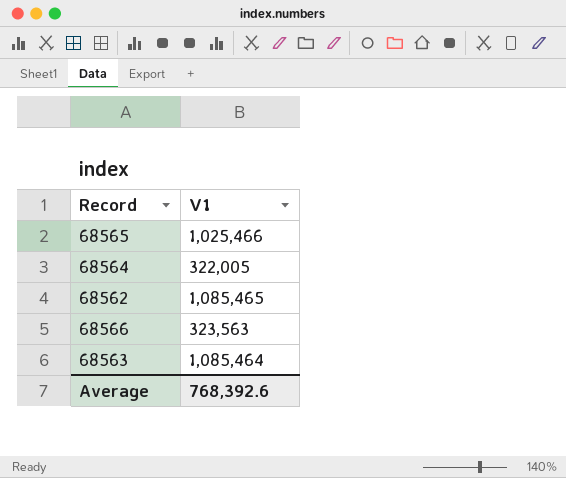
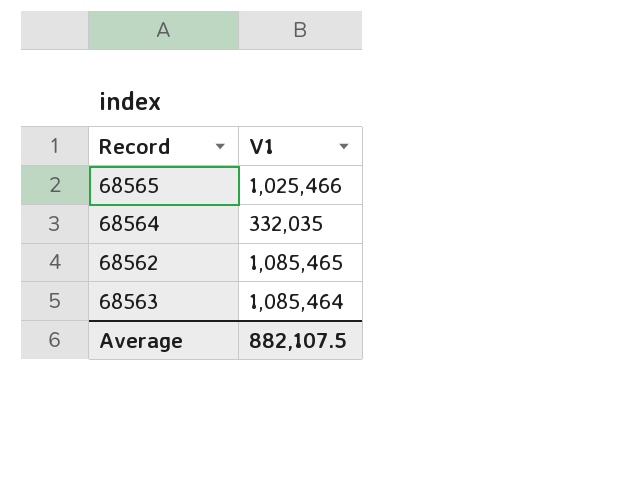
row 68566: 323,563 -> none
68564 | V1: 322,005 -> 332,035
Average | V1: 768,392.6 -> 882,107.5

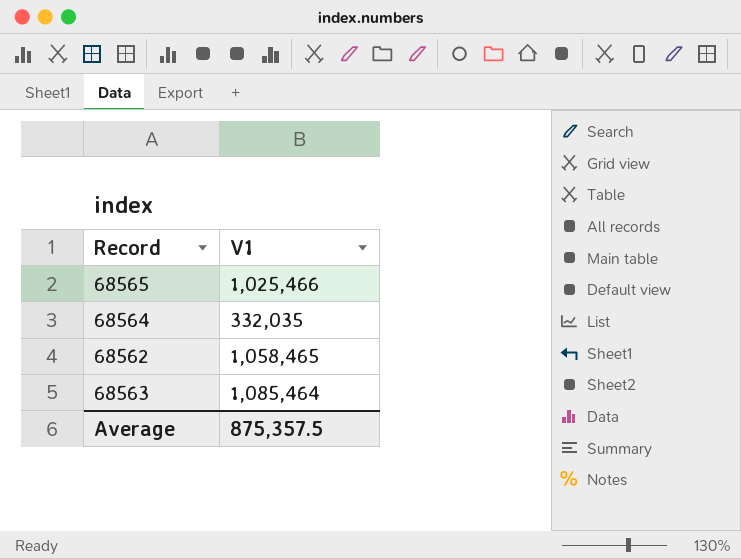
68562 | V1: 1,085,465 -> 1,058,465
Average | V1: 882,107.5 -> 875,357.5

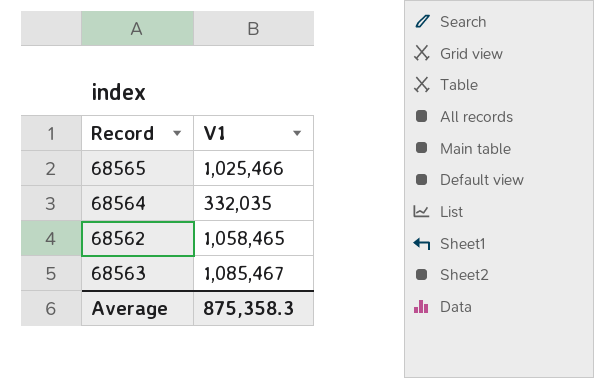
68563 | V1: 1,085,464 -> 1,085,467
Average | V1: 875,357.5 -> 875,358.3

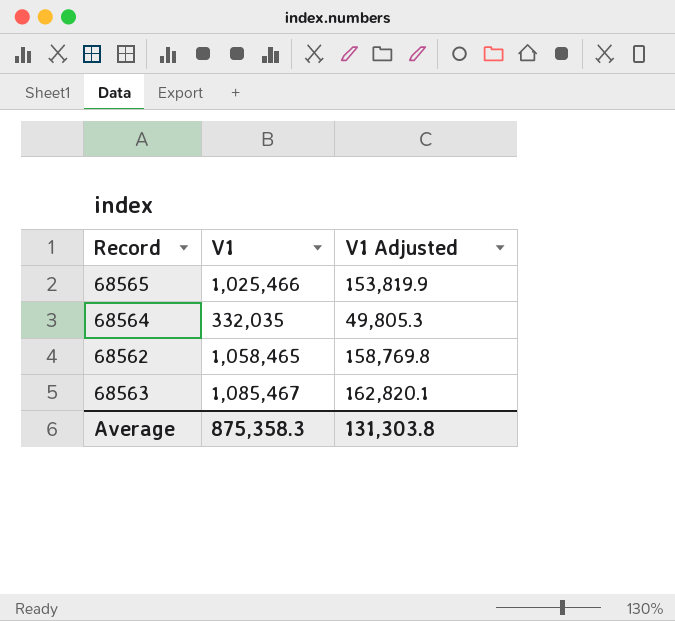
column V1 Adjusted | formula: none -> [V1] * 0.15

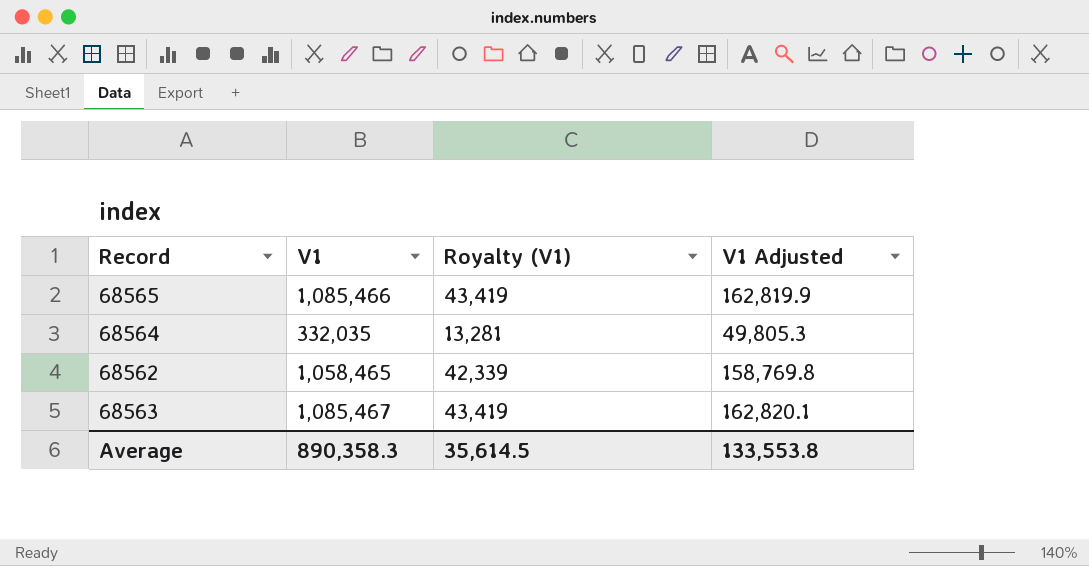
column Royalty (V1) | formula: none -> [V1] * 0.04
68565 | V1: 1,025,466 -> 1,085,466
68565 | V1 Adjusted: 153,819.9 -> 162,819.9
Average | V1: 875,358.3 -> 890,358.3
Average | V1 Adjusted: 131,303.8 -> 133,553.8

